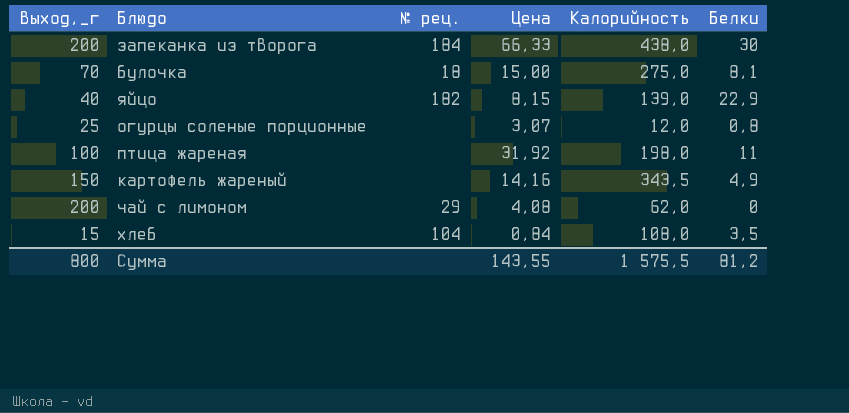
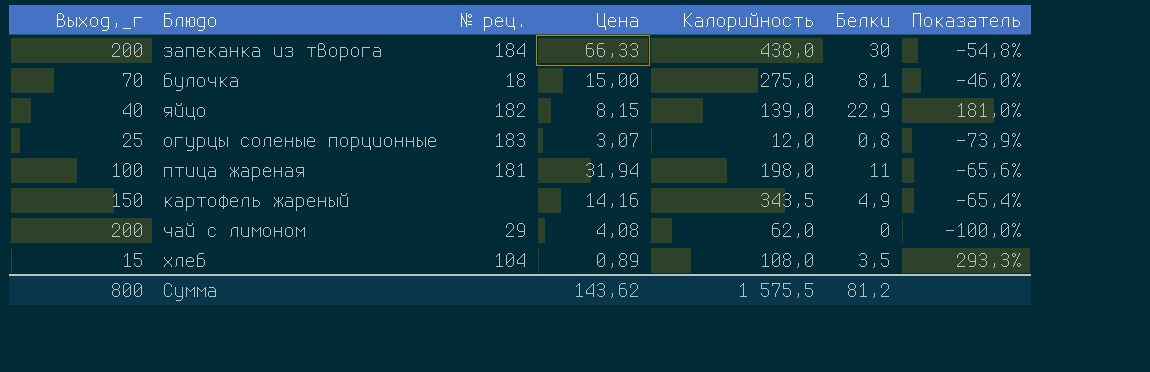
column Показатель | formula: none -> ([Белки] - [Цена]) / [Цена]
огурцы соленые порционные | № рец.: none -> 183
птица жареная | № рец.: none -> 181
птица жареная | Цена: 31,92 -> 31,94
хлеб | Цена: 0,84 -> 0,89
Сумма | Цена: 143,55 -> 143,62

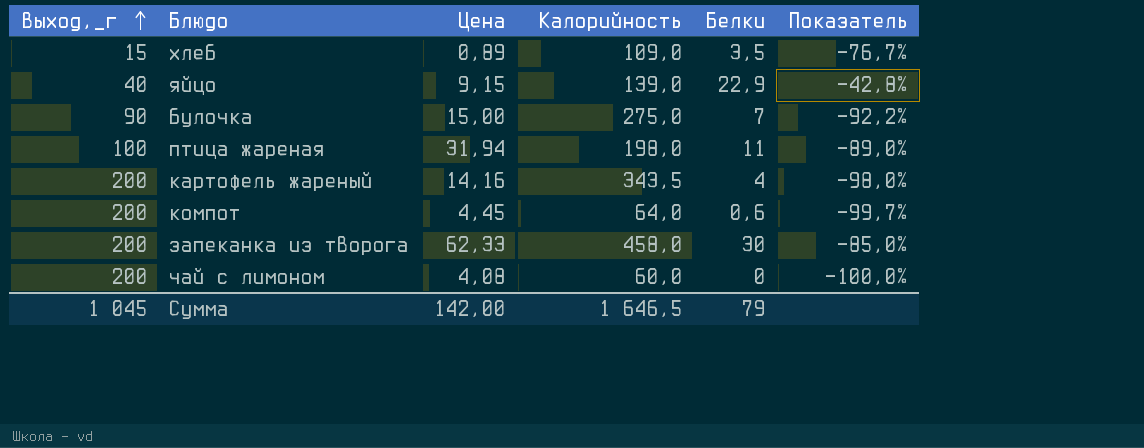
row order: none -> выход,_г ascending
column № рец. | position: 3 -> none
column Показатель | formula: ([Белки] - [Цена]) / [Цена] -> ([Белки] - [выход,_г]) / [выход,_г]
row огурцы соленые порционные: 25 | 183 | 3,07 | 12,0 | 0,8 | -73,9% -> none
хлеб | Калорийность: 108,0 -> 109,0
яйцо | Цена: 8,15 -> 9,15
булочка | выход,_г: 70 -> 90
булочка | Белки: 8,1 -> 7
картофель жареный | выход,_г: 150 -> 200
картофель жареный | Белки: 4,9 -> 4
row компот: none -> 200 | 4,45 | 64,0 | 0,6 | -99,7%
запеканка из творога | Цена: 66,33 -> 62,33
запеканка из творога | Калорийность: 438,0 -> 458,0
чай с лимоном | Калорийность: 62,0 -> 60,0
Сумма | выход,_г: 800 -> 1 045
Сумма | Цена: 143,62 -> 142,00
Сумма | Калорийность: 1 575,5 -> 1 646,5
Сумма | Белки: 81,2 -> 79

